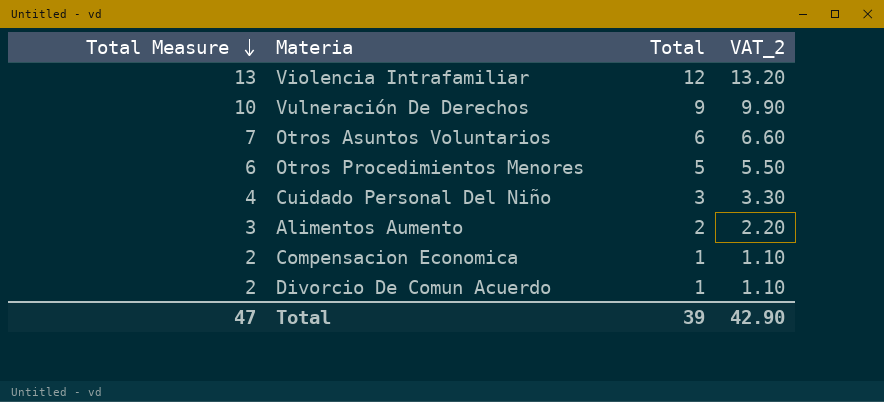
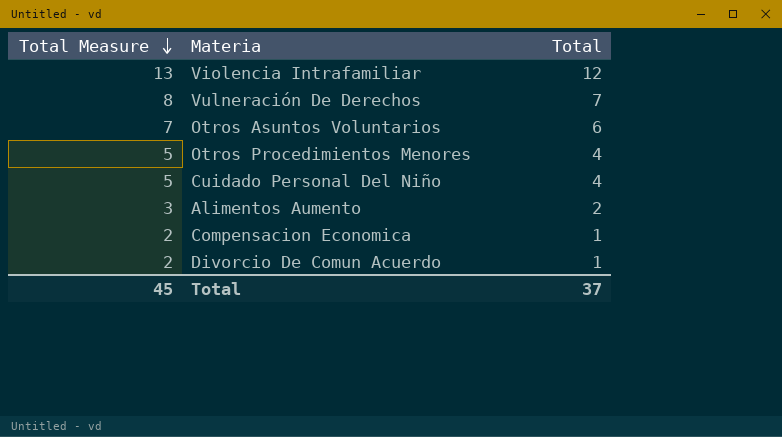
column VAT_2 | formula: [Total] * 1.1 -> none
Vulneración De Derechos | Total Measure: 10 -> 8
Vulneración De Derechos | Total: 9 -> 7
Otros Procedimientos Menores | Total Measure: 6 -> 5
Otros Procedimientos Menores | Total: 5 -> 4
Cuidado Personal Del Niño | Total Measure: 4 -> 5
Cuidado Personal Del Niño | Total: 3 -> 4
Total | Total Measure: 47 -> 45
Total | Total: 39 -> 37

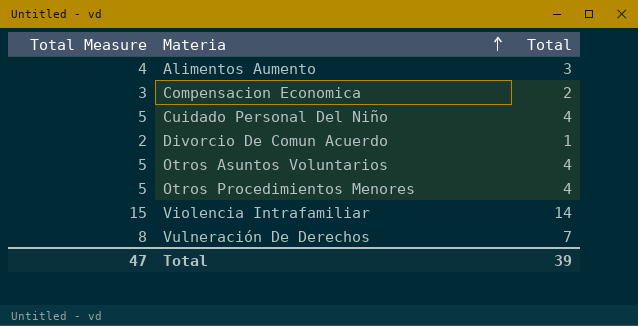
row order: Total Measure descending -> Materia ascending
Alimentos Aumento | Total Measure: 3 -> 4
Alimentos Aumento | Total: 2 -> 3
Compensacion Economica | Total Measure: 2 -> 3
Compensacion Economica | Total: 1 -> 2
Otros Asuntos Voluntarios | Total Measure: 7 -> 5
Otros Asuntos Voluntarios | Total: 6 -> 4
Violencia Intrafamiliar | Total Measure: 13 -> 15
Violencia Intrafamiliar | Total: 12 -> 14
Total | Total Measure: 45 -> 47
Total | Total: 37 -> 39

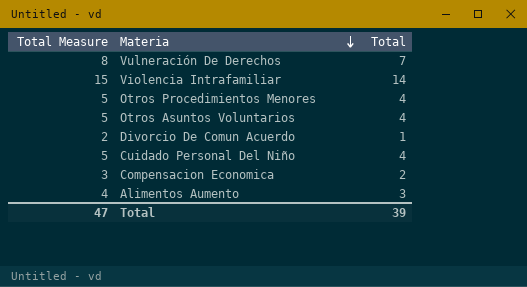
row order: Materia ascending -> Materia descending

